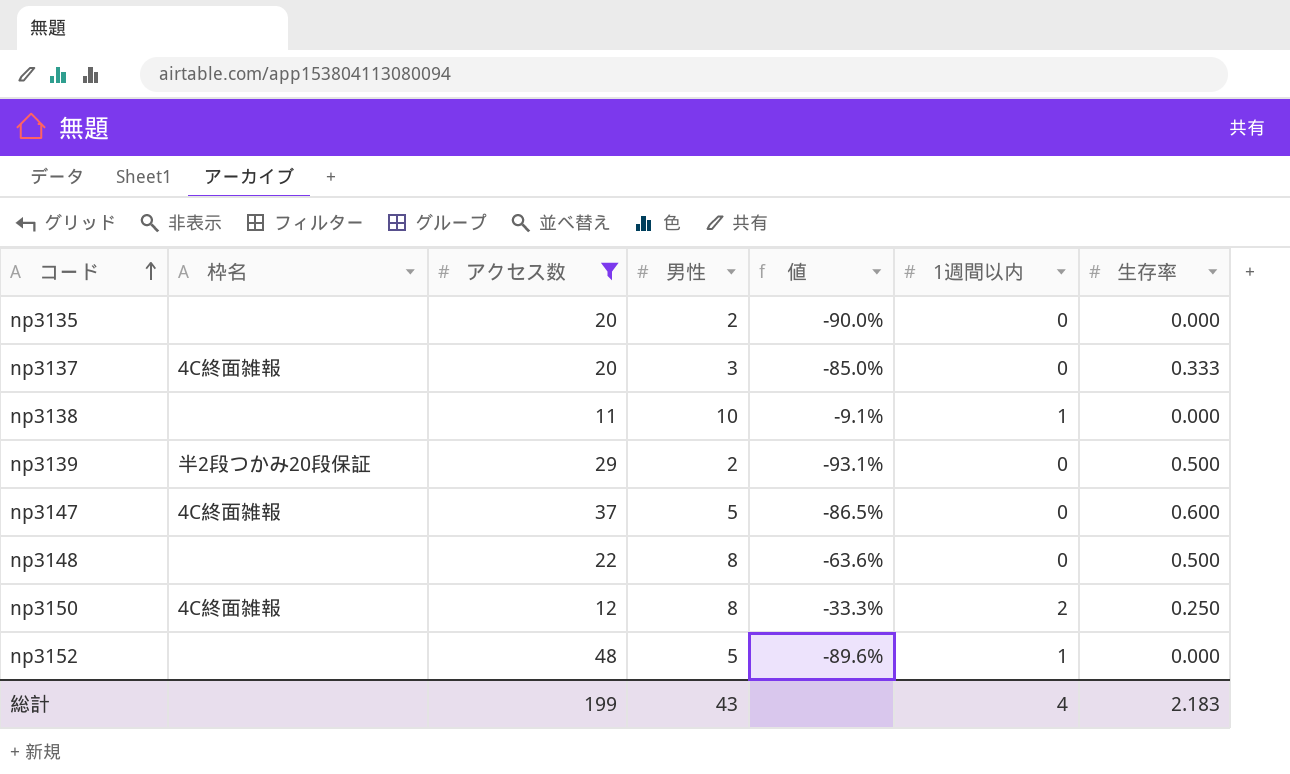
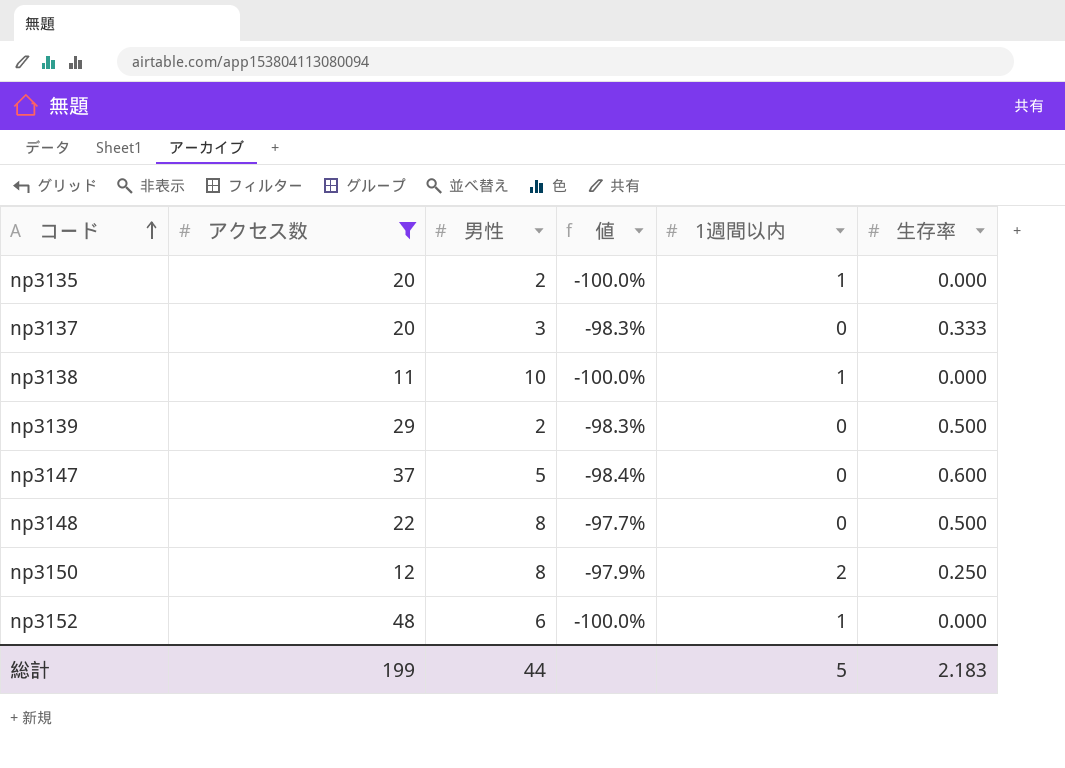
column 枠名 | position: 2 -> none
column 値 | formula: ([男性] - [アクセス数]) / [アクセス数] -> ([生存率] - [アクセス数]) / [アクセス数]
np3135 | 1週間以内: 0 -> 1
np3152 | 男性: 5 -> 6
総計 | 男性: 43 -> 44
総計 | 1週間以内: 4 -> 5

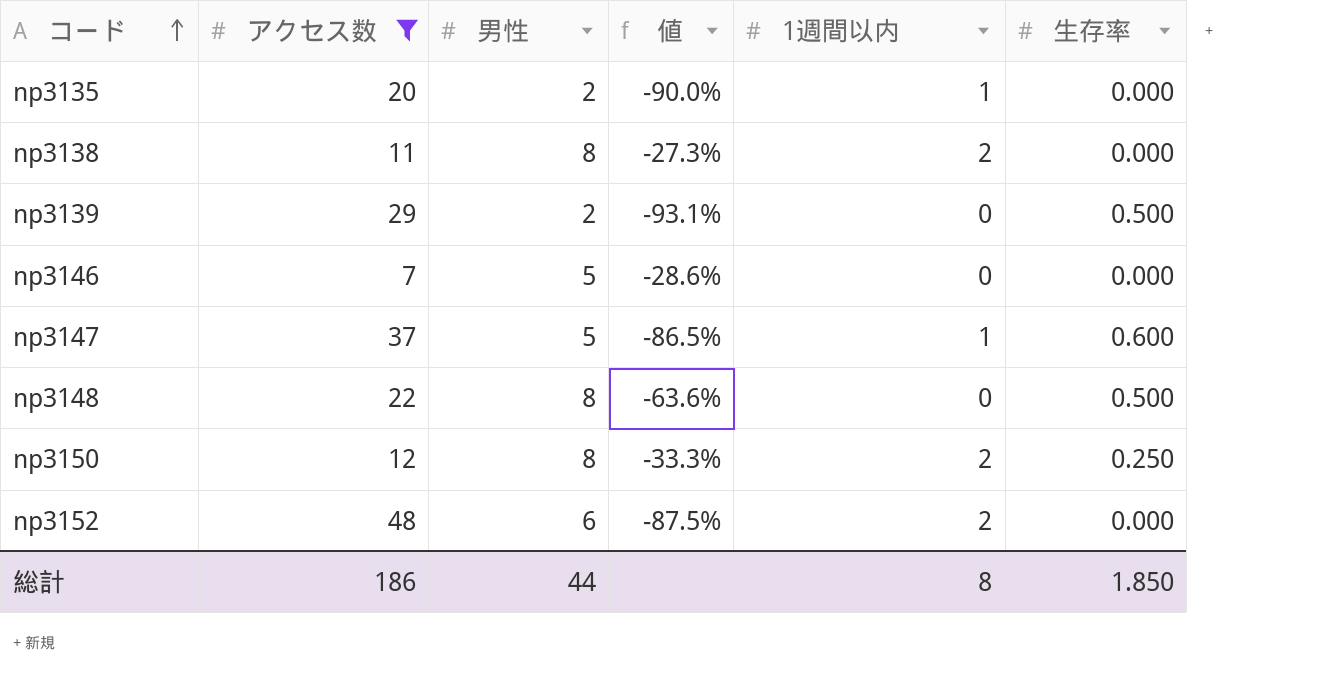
column 値 | formula: ([生存率] - [アクセス数]) / [アクセス数] -> ([男性] - [アクセス数]) / [アクセス数]
row np3137: 20 | 3 | -98.3% | 0 | 0.333 -> none
np3138 | 男性: 10 -> 8
np3138 | 1週間以内: 1 -> 2
row np3146: none -> 7 | 5 | -28.6% | 0 | 0.000
np3147 | 1週間以内: 0 -> 1
np3152 | 1週間以内: 1 -> 2
総計 | アクセス数: 199 -> 186
総計 | 1週間以内: 5 -> 8
総計 | 生存率: 2.183 -> 1.850

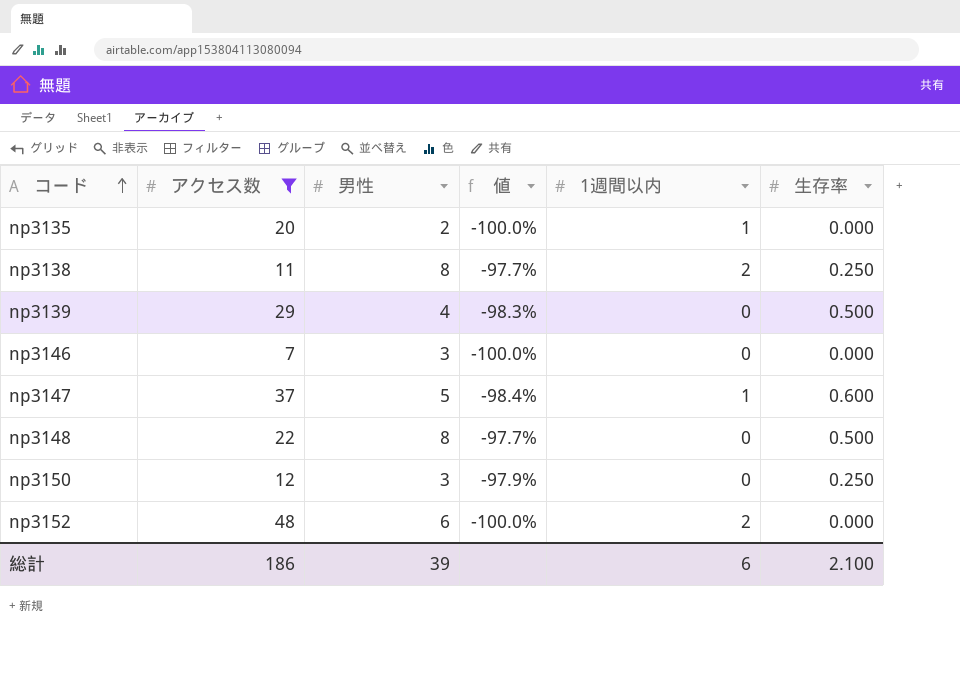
column 値 | formula: ([男性] - [アクセス数]) / [アクセス数] -> ([生存率] - [アクセス数]) / [アクセス数]
np3138 | 生存率: 0.000 -> 0.250
np3139 | 男性: 2 -> 4
np3146 | 男性: 5 -> 3
np3150 | 男性: 8 -> 3
np3150 | 1週間以内: 2 -> 0
総計 | 男性: 44 -> 39
総計 | 1週間以内: 8 -> 6
総計 | 生存率: 1.850 -> 2.100

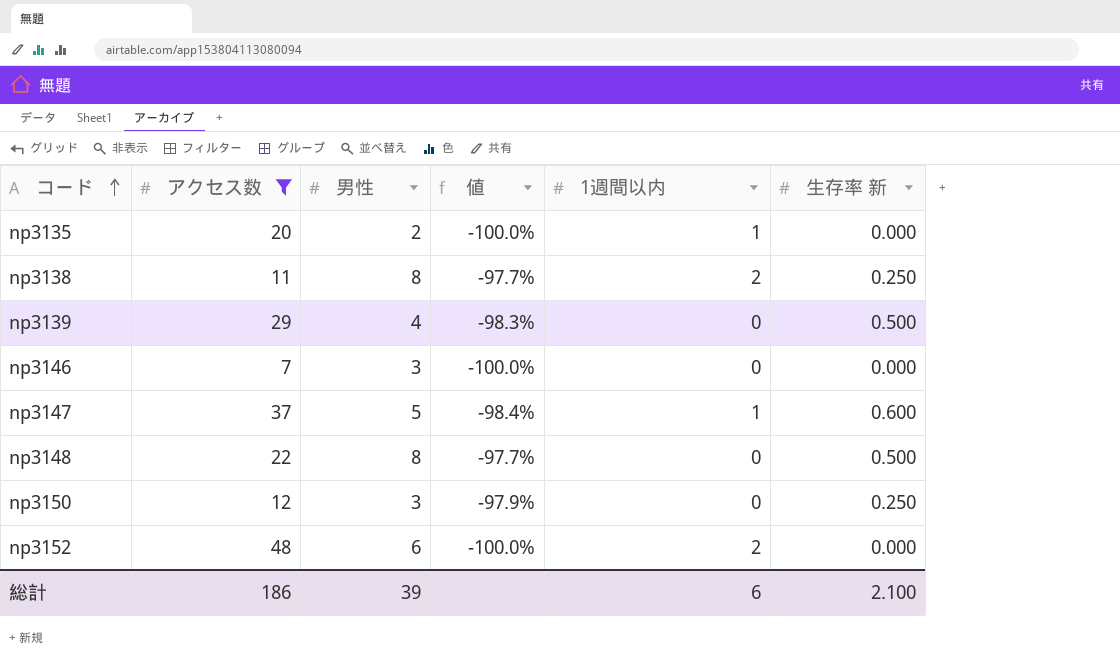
column name: 生存率 -> 生存率 新

